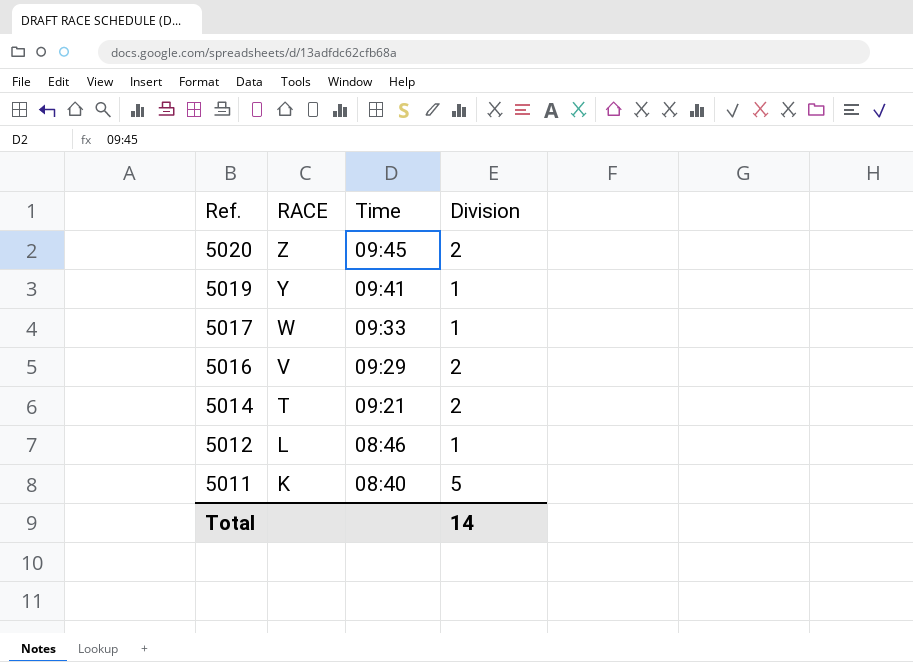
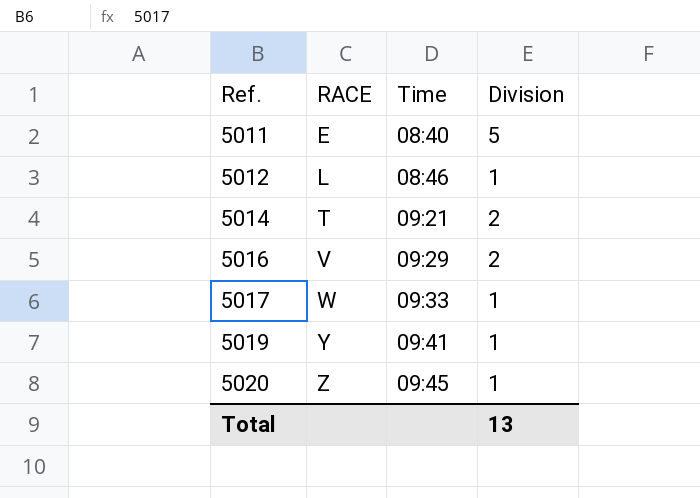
row order: Ref. descending -> Ref. ascending
5011 | RACE: K -> E
5020 | Division: 2 -> 1
Total | Division: 14 -> 13

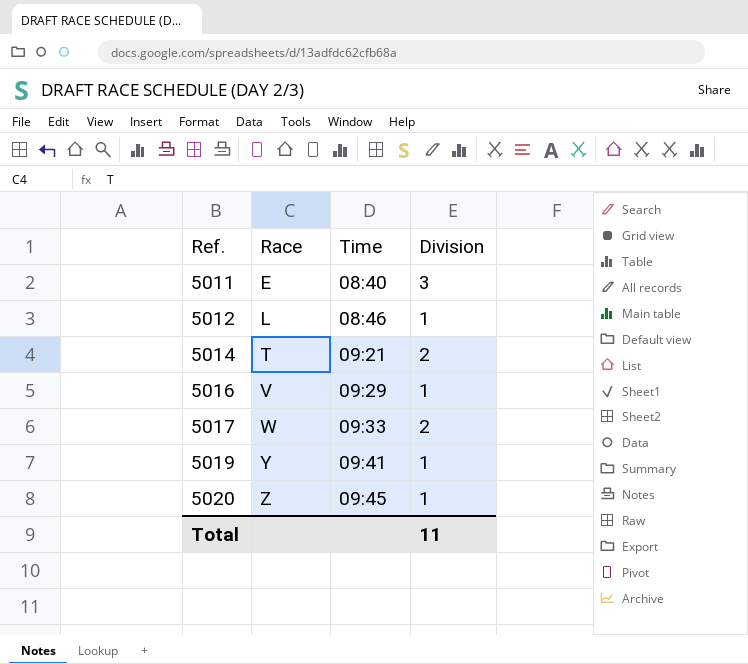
column name: RACE -> Race
5011 | Division: 5 -> 3
5016 | Division: 2 -> 1
5017 | Division: 1 -> 2
Total | Division: 13 -> 11

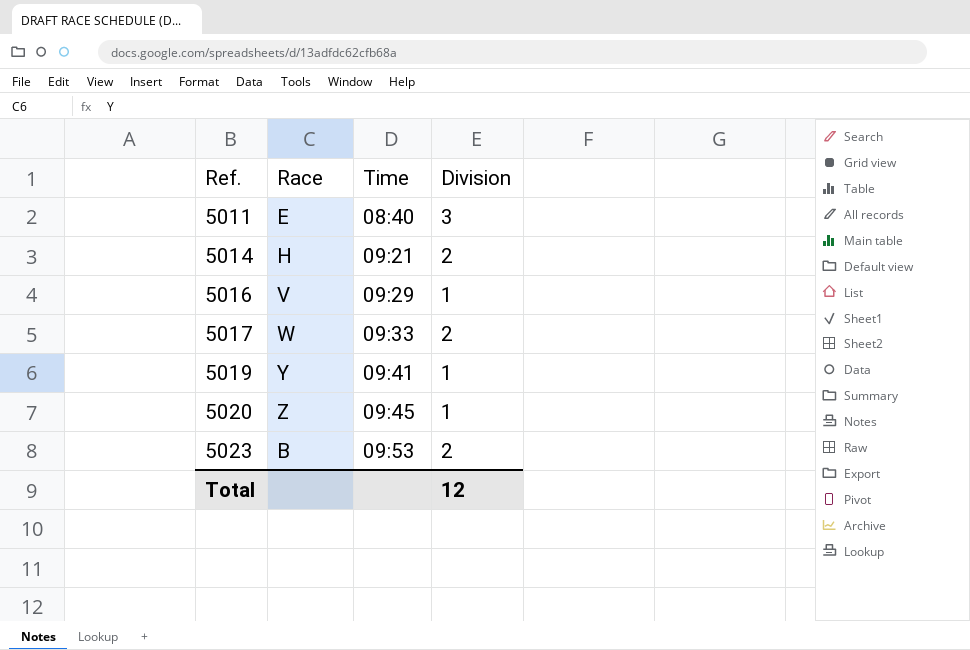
row 5012: L | 08:46 | 1 -> none
5014 | Race: T -> H
row 5023: none -> B | 09:53 | 2
Total | Division: 11 -> 12

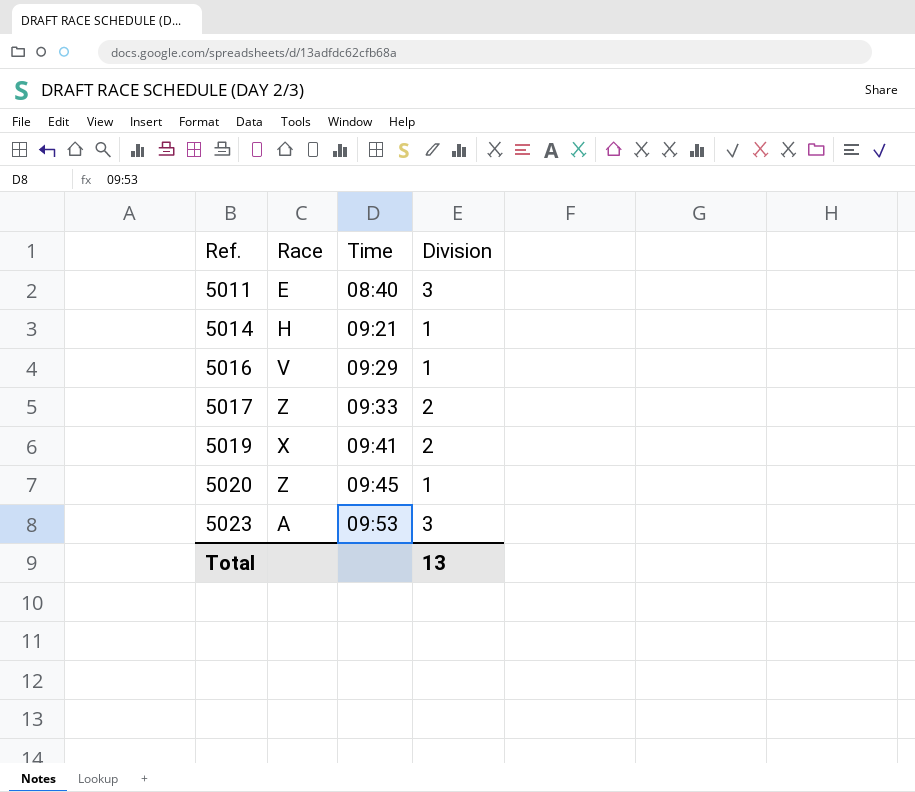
5014 | Division: 2 -> 1
5017 | Race: W -> Z
5019 | Race: Y -> X
5019 | Division: 1 -> 2
5023 | Race: B -> A
5023 | Division: 2 -> 3
Total | Division: 12 -> 13

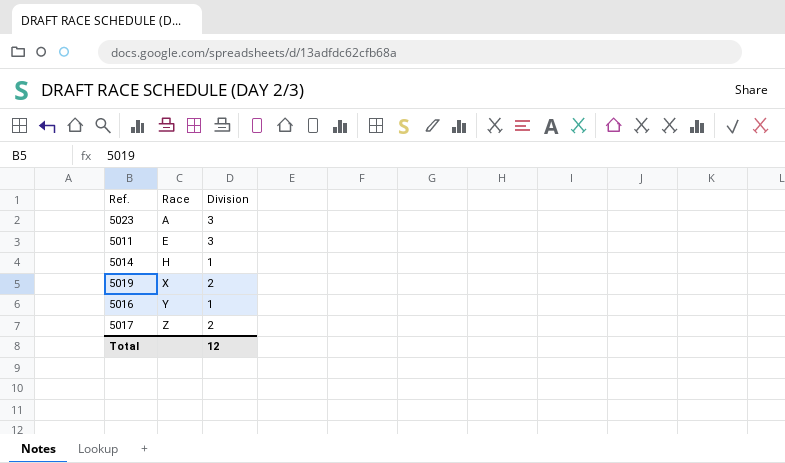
row order: Ref. ascending -> Race ascending
column Time | position: 3 -> none
row 5020: Z | 09:45 | 1 -> none
5016 | Race: V -> Y
Total | Division: 13 -> 12

